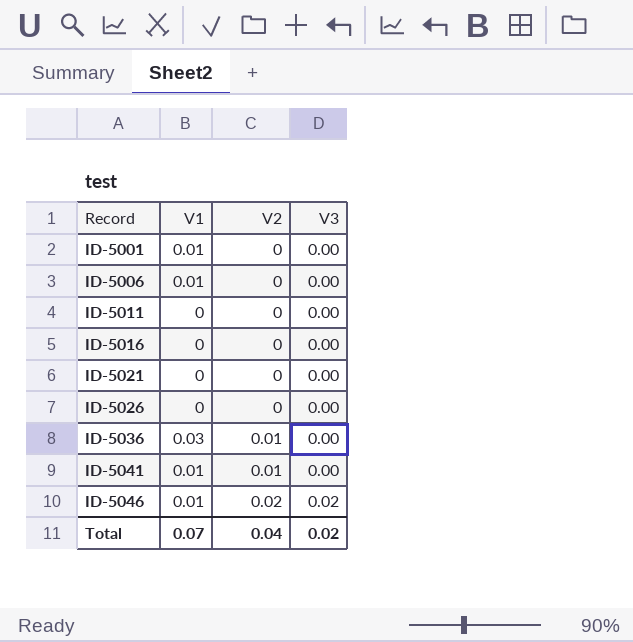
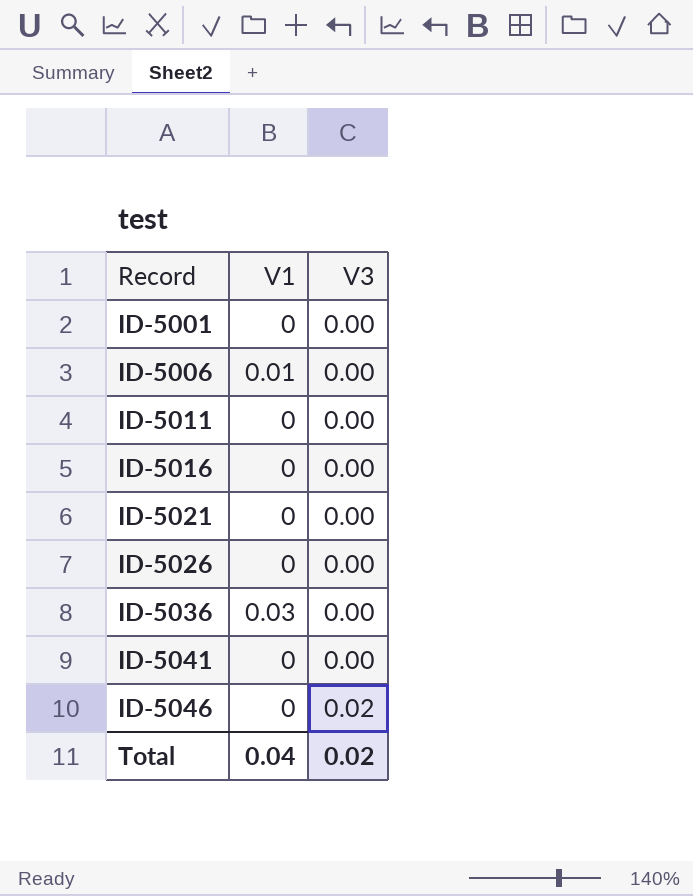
column V2 | position: 3 -> none
ID-5001 | V1: 0.01 -> 0
ID-5041 | V1: 0.01 -> 0
ID-5046 | V1: 0.01 -> 0
Total | V1: 0.07 -> 0.04

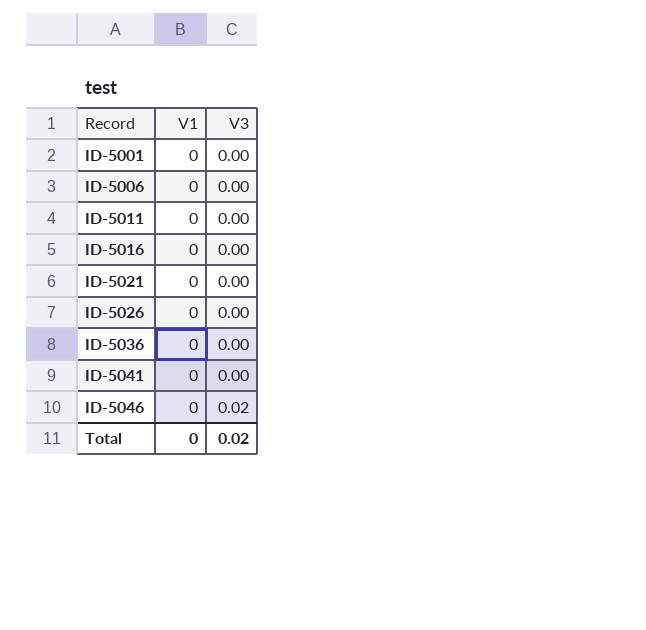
ID-5006 | V1: 0.01 -> 0
ID-5036 | V1: 0.03 -> 0
Total | V1: 0.04 -> 0

